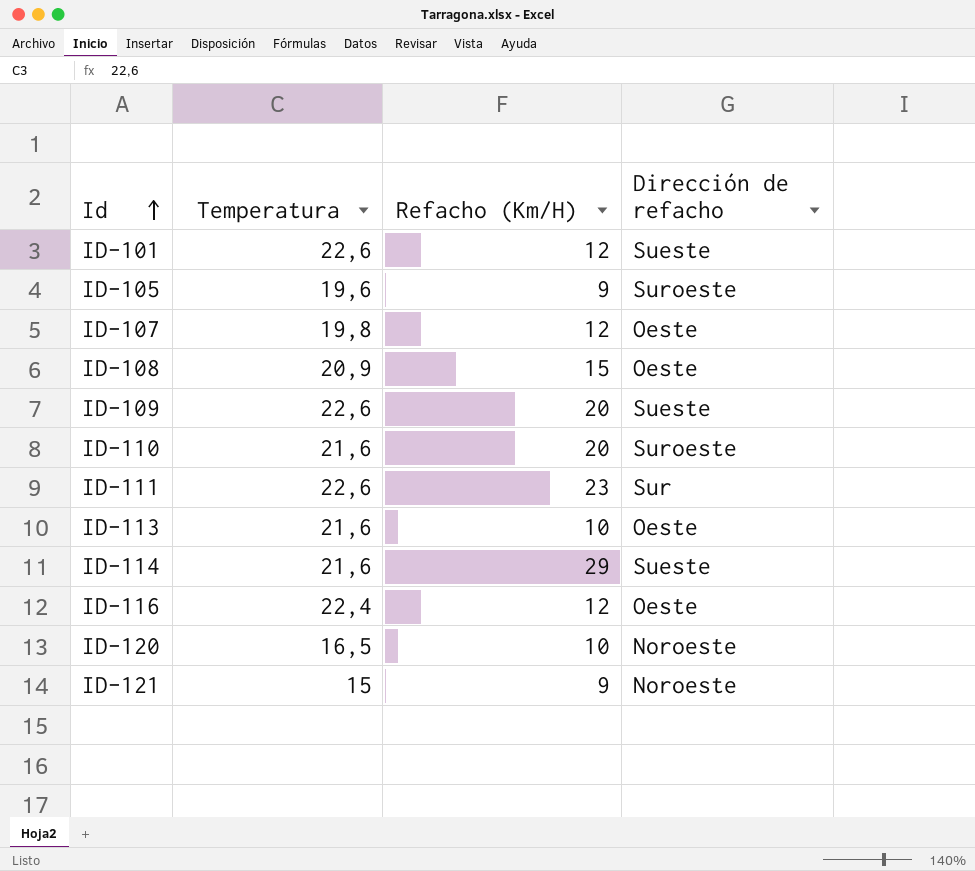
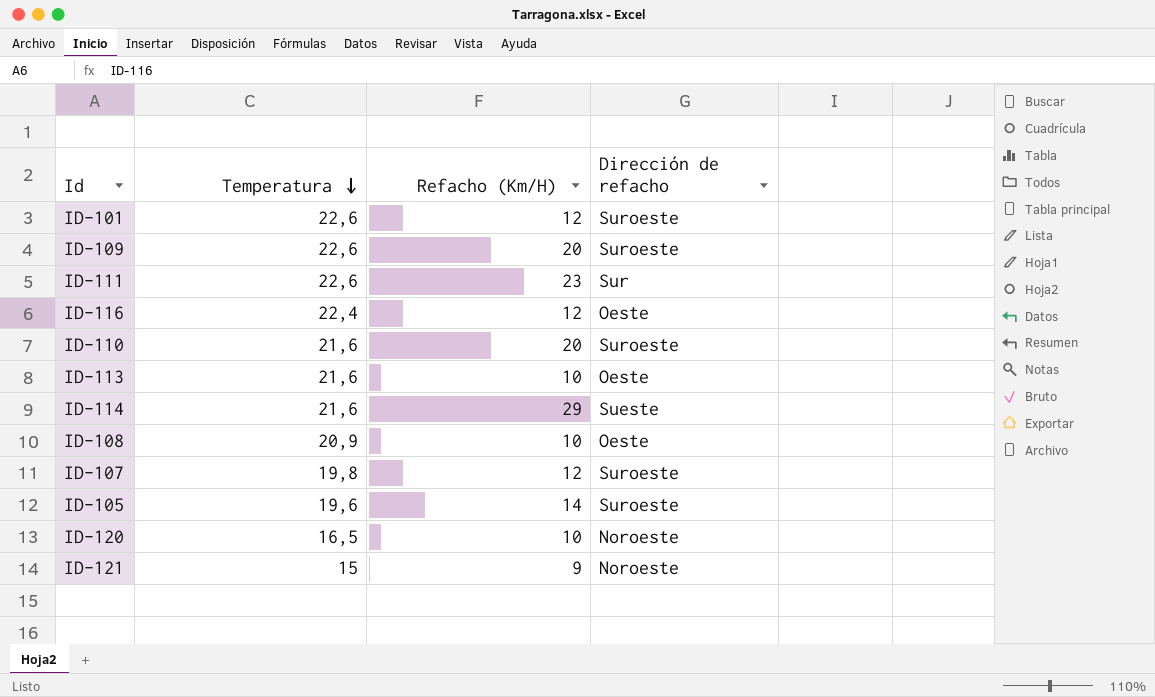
row order: Id ascending -> Temperatura descending
ID-101 | Dirección de refacho: Sueste -> Suroeste
ID-109 | Dirección de refacho: Sueste -> Suroeste
ID-108 | Refacho (Km/H): 15 -> 10
ID-107 | Dirección de refacho: Oeste -> Suroeste
ID-105 | Refacho (Km/H): 9 -> 14

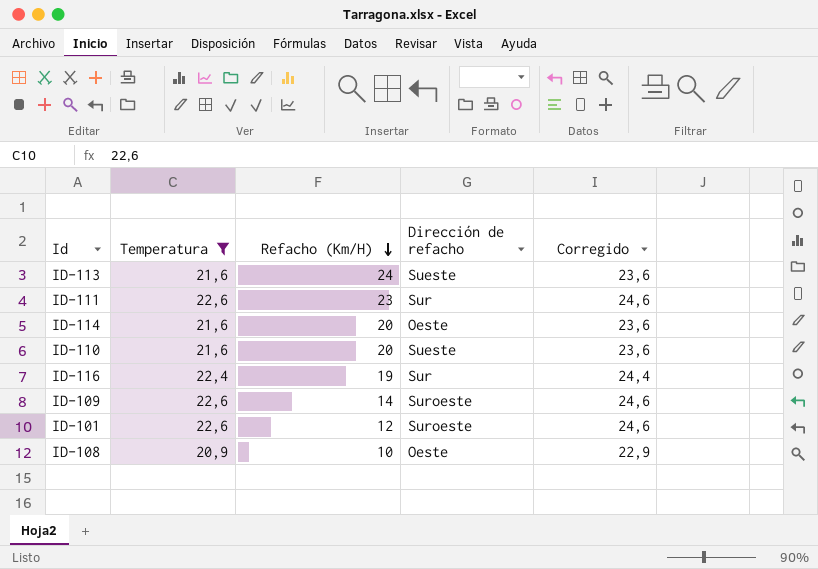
filter: none -> Temperatura >= 20,9
row order: Temperatura descending -> Refacho (Km/H) descending
column Corregido | formula: none -> [Temperatura] + 2
ID-113 | Refacho (Km/H): 10 -> 24
ID-113 | Dirección de refacho: Oeste -> Sueste
ID-114 | Refacho (Km/H): 29 -> 20
ID-114 | Dirección de refacho: Sueste -> Oeste
ID-110 | Dirección de refacho: Suroeste -> Sueste
ID-116 | Refacho (Km/H): 12 -> 19
ID-116 | Dirección de refacho: Oeste -> Sur
ID-109 | Refacho (Km/H): 20 -> 14

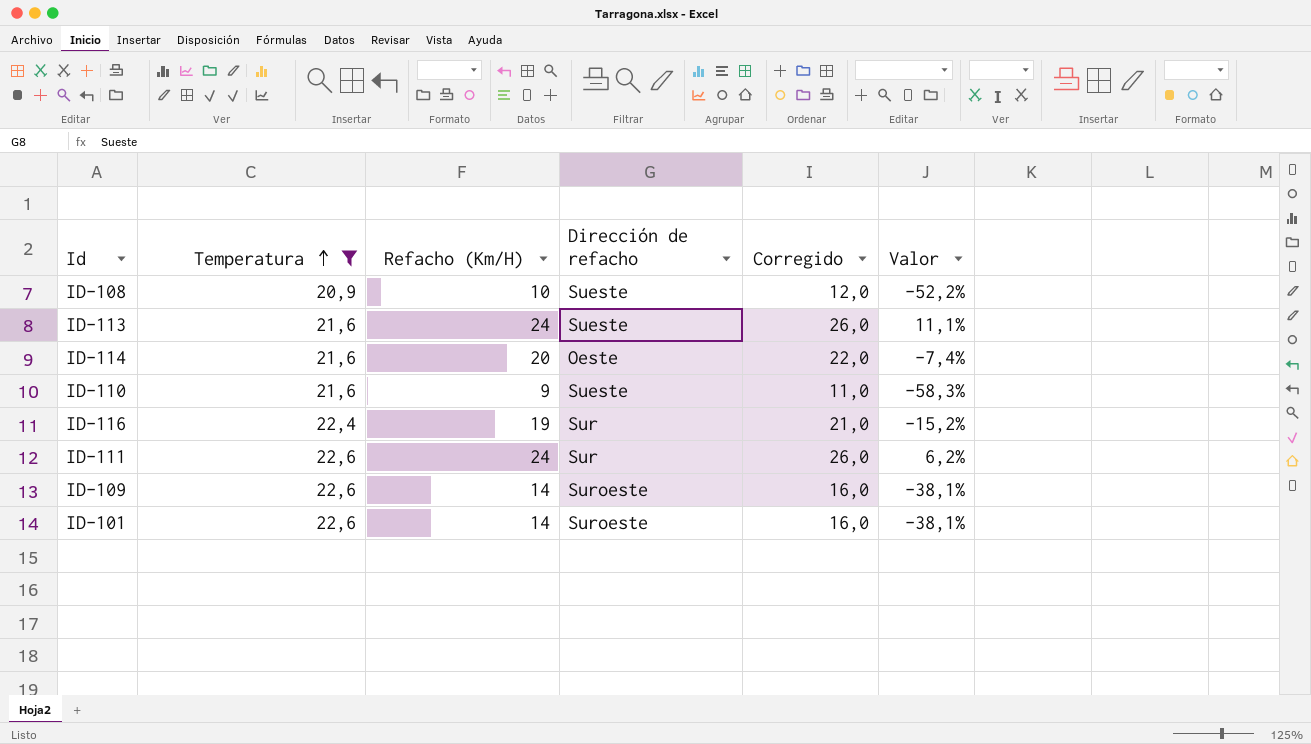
row order: Refacho (Km/H) descending -> Temperatura ascending
column Corregido | formula: [Temperatura] + 2 -> [Refacho (Km/H)] + 2
column Valor | formula: none -> ([Refacho (Km/H)] - [Temperatura]) / [Temperatura]
ID-108 | Dirección de refacho: Oeste -> Sueste
ID-110 | Refacho (Km/H): 20 -> 9
ID-111 | Refacho (Km/H): 23 -> 24
ID-101 | Refacho (Km/H): 12 -> 14

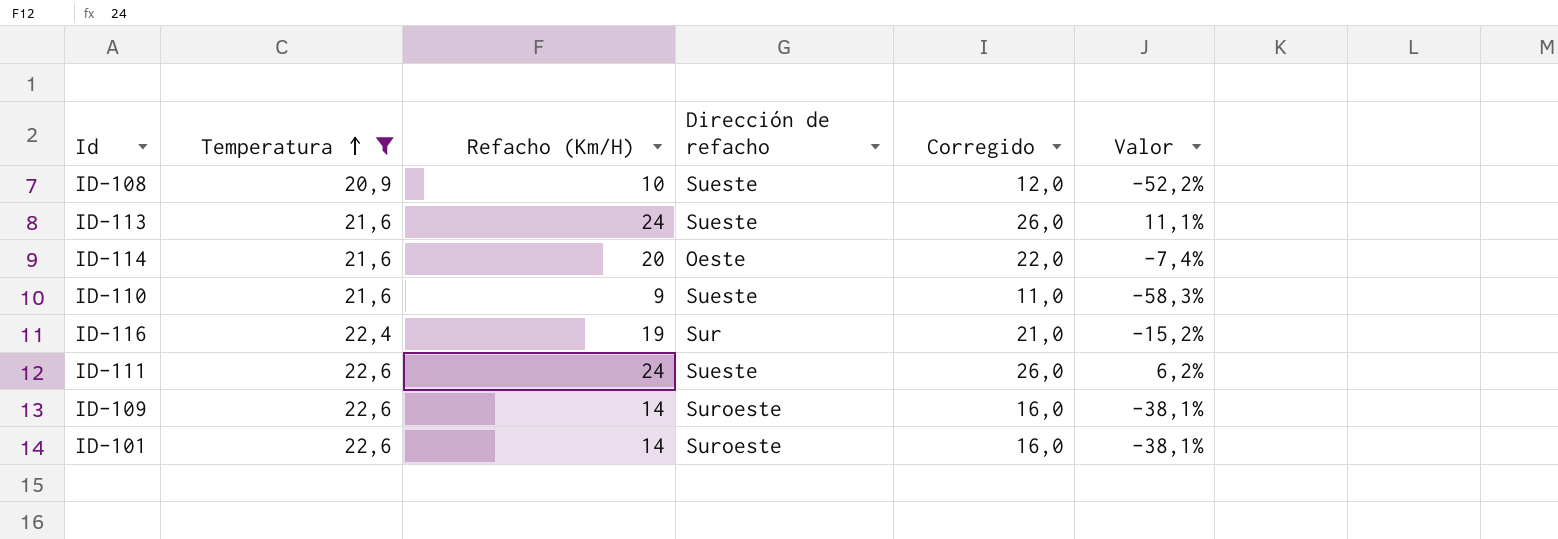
ID-111 | Dirección de refacho: Sur -> Sueste

